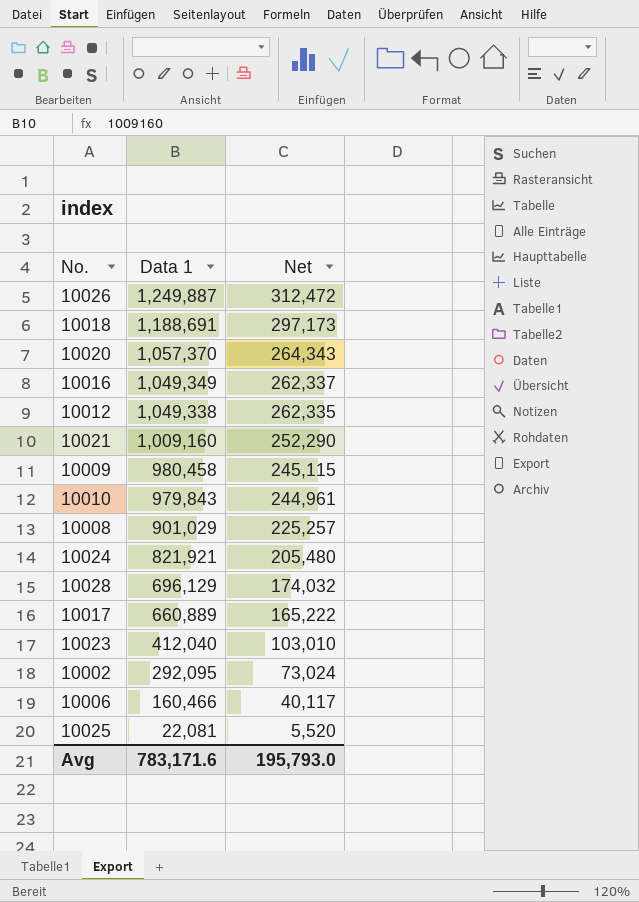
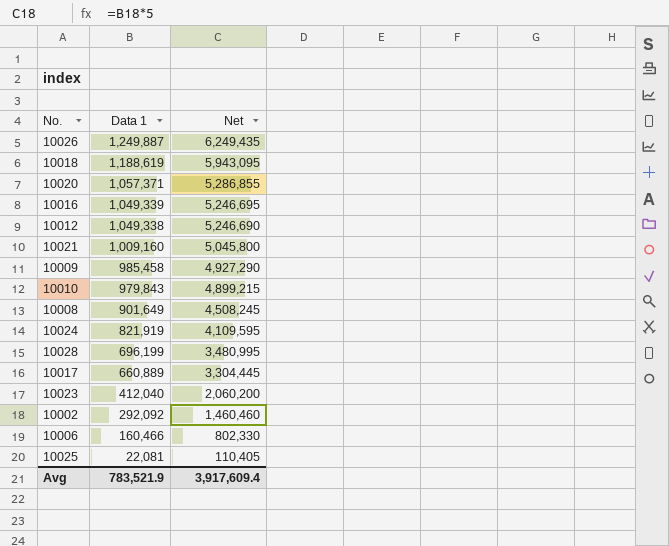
column Net | formula: [Data 1] * 0.25 -> [Data 1] * 5
10018 | Data 1: 1,188,691 -> 1,188,619
10020 | Data 1: 1,057,370 -> 1,057,371
10016 | Data 1: 1,049,349 -> 1,049,339
10009 | Data 1: 980,458 -> 985,458
10008 | Data 1: 901,029 -> 901,649
10024 | Data 1: 821,921 -> 821,919
10028 | Data 1: 696,129 -> 696,199
10002 | Data 1: 292,095 -> 292,092
Avg | Data 1: 783,171.6 -> 783,521.9
Avg | Net: 195,793.0 -> 3,917,609.4

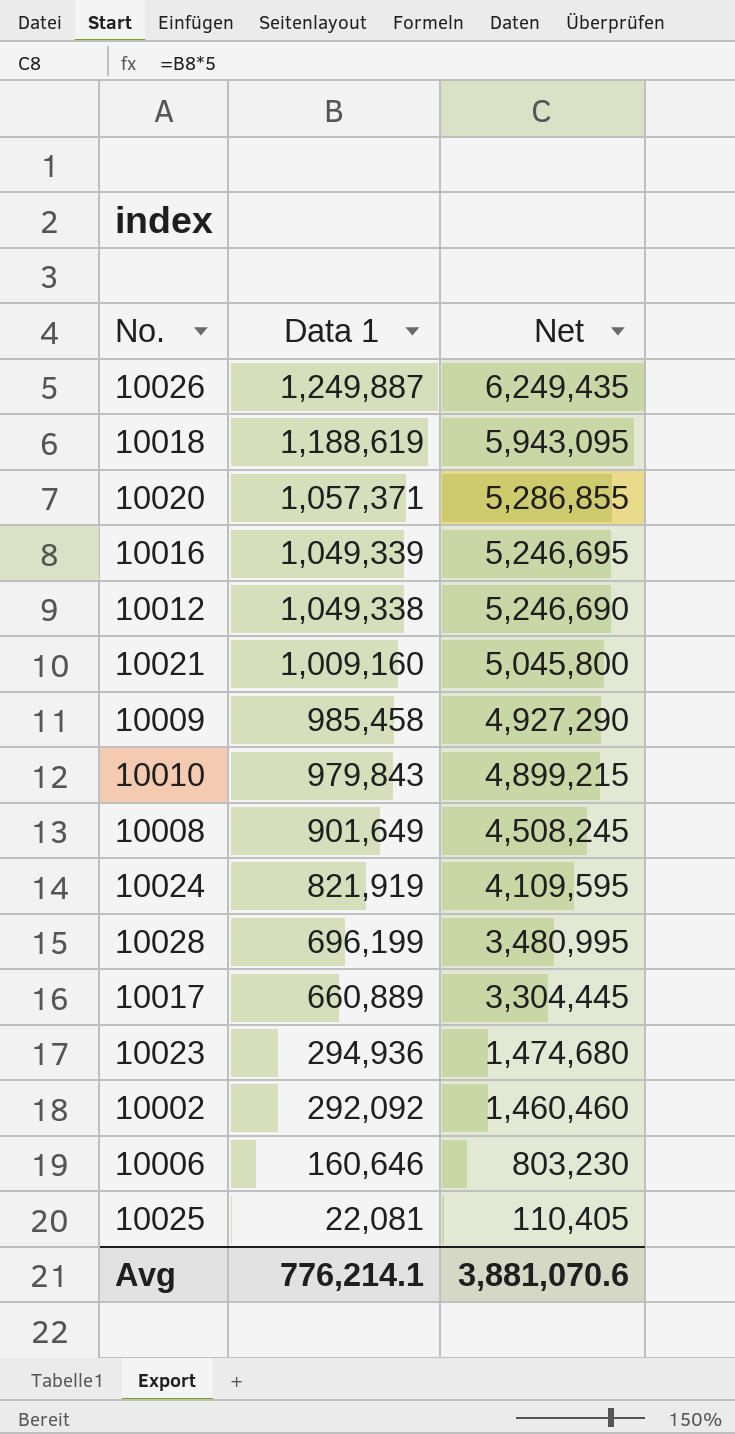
10023 | Data 1: 412,040 -> 294,936
10023 | Net: 2,060,200 -> 1,474,680
10006 | Data 1: 160,466 -> 160,646
10006 | Net: 802,330 -> 803,230
Avg | Data 1: 783,521.9 -> 776,214.1
Avg | Net: 3,917,609.4 -> 3,881,070.6

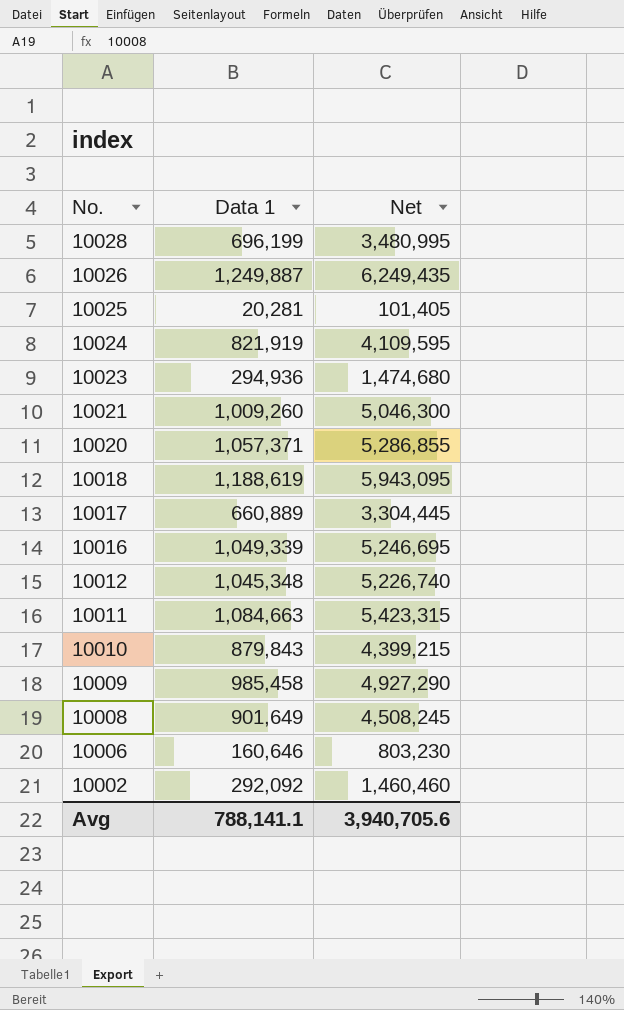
row order: Data 1 descending -> No. descending
10025 | Data 1: 22,081 -> 20,281
10025 | Net: 110,405 -> 101,405
10021 | Data 1: 1,009,160 -> 1,009,260
10021 | Net: 5,045,800 -> 5,046,300
10012 | Data 1: 1,049,338 -> 1,045,348
10012 | Net: 5,246,690 -> 5,226,740
row 10011: none -> 1,084,663 | 5,423,315
10010 | Data 1: 979,843 -> 879,843
10010 | Net: 4,899,215 -> 4,399,215
Avg | Data 1: 776,214.1 -> 788,141.1
Avg | Net: 3,881,070.6 -> 3,940,705.6

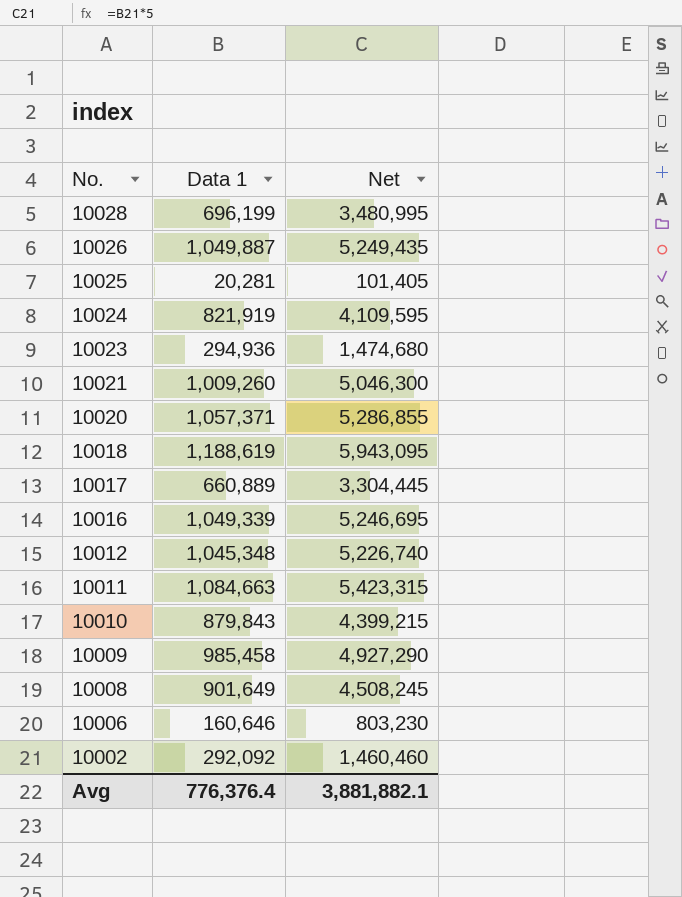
10026 | Data 1: 1,249,887 -> 1,049,887
10026 | Net: 6,249,435 -> 5,249,435
Avg | Data 1: 788,141.1 -> 776,376.4
Avg | Net: 3,940,705.6 -> 3,881,882.1

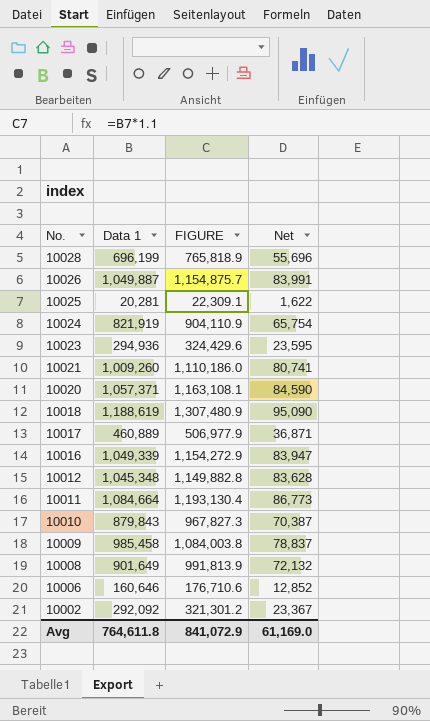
column FIGURE | formula: none -> [Data 1] * 1.1
column Net | formula: [Data 1] * 5 -> [Data 1] * 0.08
10017 | Data 1: 660,889 -> 460,889
10011 | Data 1: 1,084,663 -> 1,084,664
Avg | Data 1: 776,376.4 -> 764,611.8
Avg | Net: 3,881,882.1 -> 61,169.0

